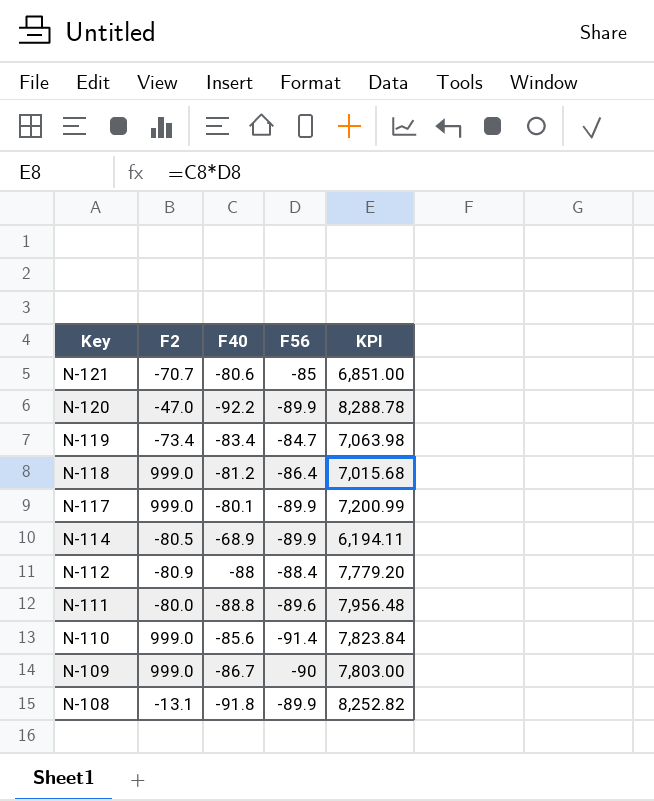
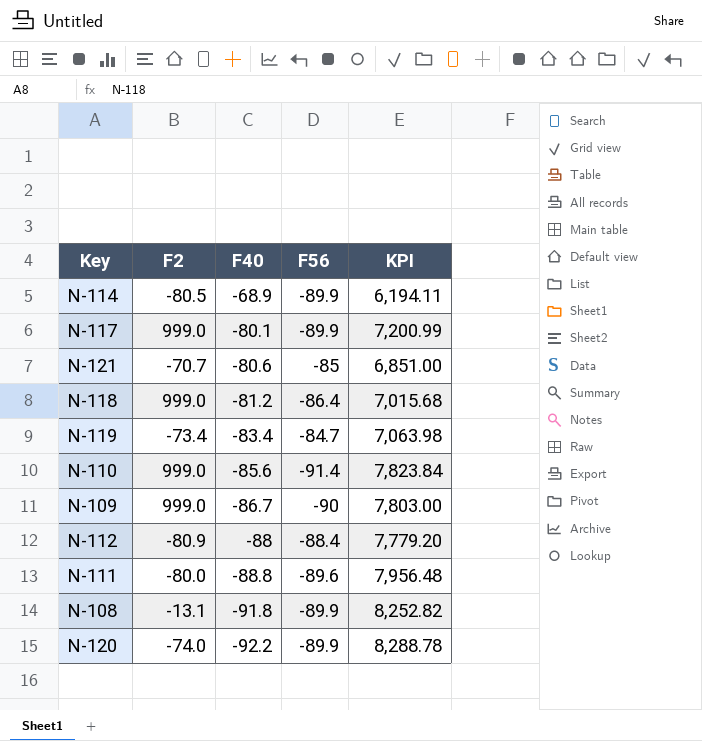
row order: Key descending -> F40 descending
N-120 | F2: -47.0 -> -74.0

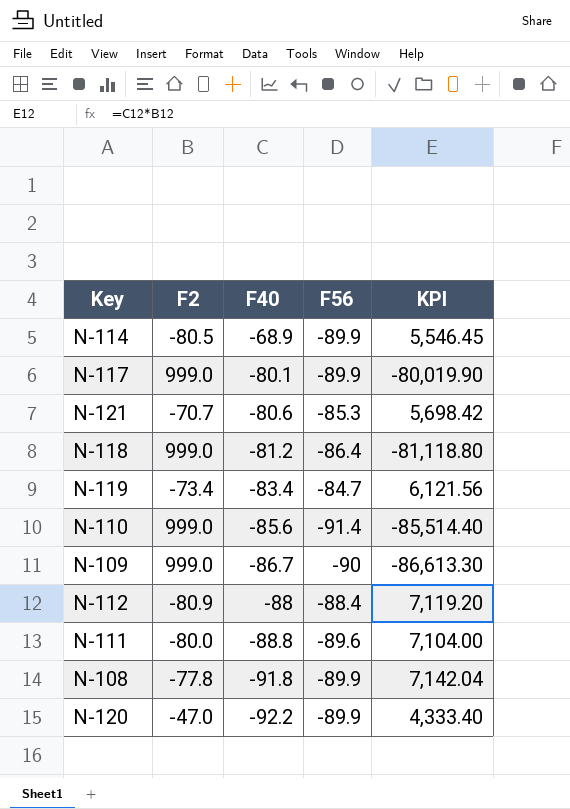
column KPI | formula: [F40] * [F56] -> [F2] * [F40]
N-121 | F56: -85 -> -85.3
N-108 | F2: -13.1 -> -77.8
N-120 | F2: -74.0 -> -47.0

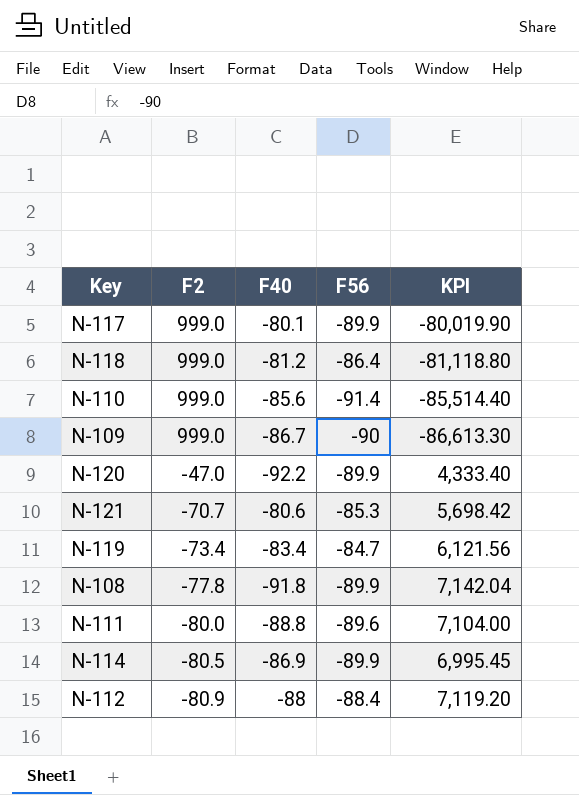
row order: F40 descending -> F2 descending
N-114 | F40: -68.9 -> -86.9
N-114 | KPI: 5,546.45 -> 6,995.45

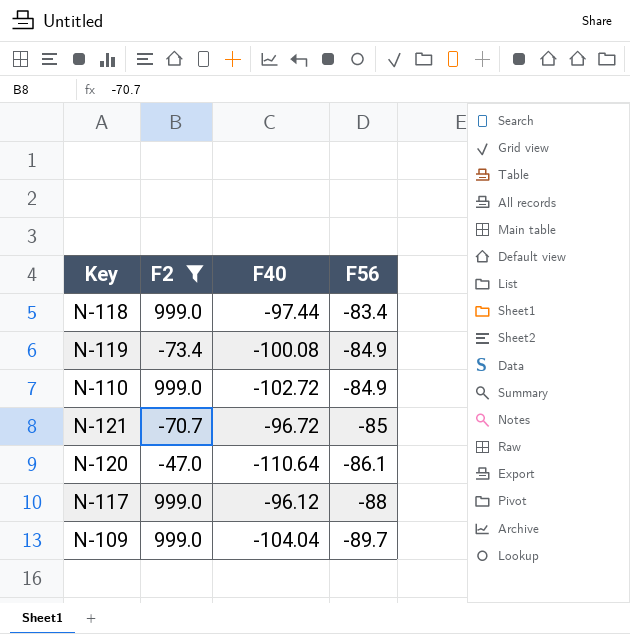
filter: none -> F2 >= -73.4
row order: F2 descending -> F56 descending
column KPI | formula: [F2] * [F40] -> none
N-118 | F40: -81.2 -> -97.44
N-118 | F56: -86.4 -> -83.4
N-119 | F40: -83.4 -> -100.08
N-119 | F56: -84.7 -> -84.9
N-110 | F40: -85.6 -> -102.72
N-110 | F56: -91.4 -> -84.9
N-121 | F40: -80.6 -> -96.72
N-121 | F56: -85.3 -> -85
N-120 | F40: -92.2 -> -110.64
N-120 | F56: -89.9 -> -86.1
N-117 | F40: -80.1 -> -96.12
N-117 | F56: -89.9 -> -88
N-109 | F40: -86.7 -> -104.04
N-109 | F56: -90 -> -89.7

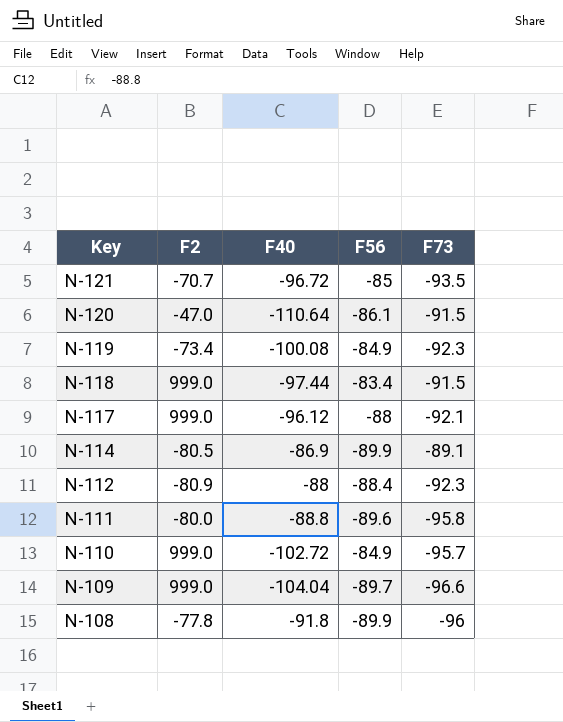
filter: F2 >= -73.4 -> none
row order: F56 descending -> Key descending
column F73 | position: none -> 5

